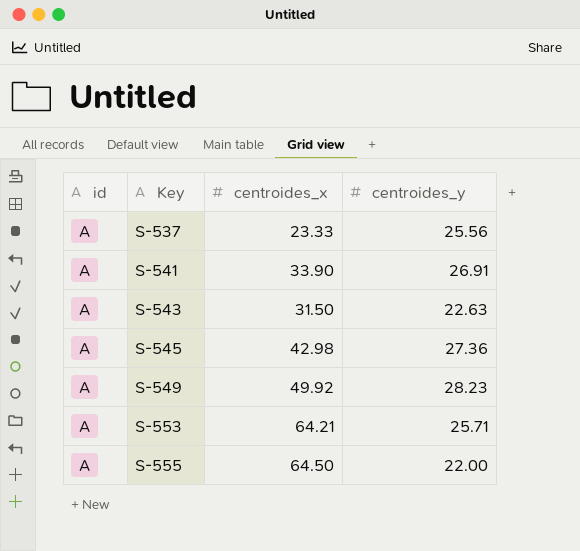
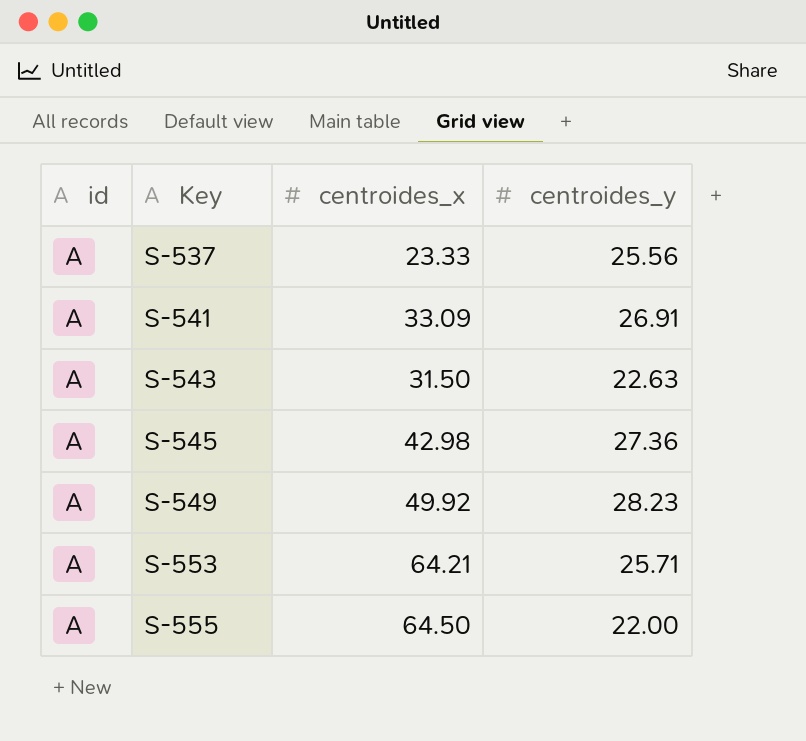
S-541 | centroides_x: 33.90 -> 33.09

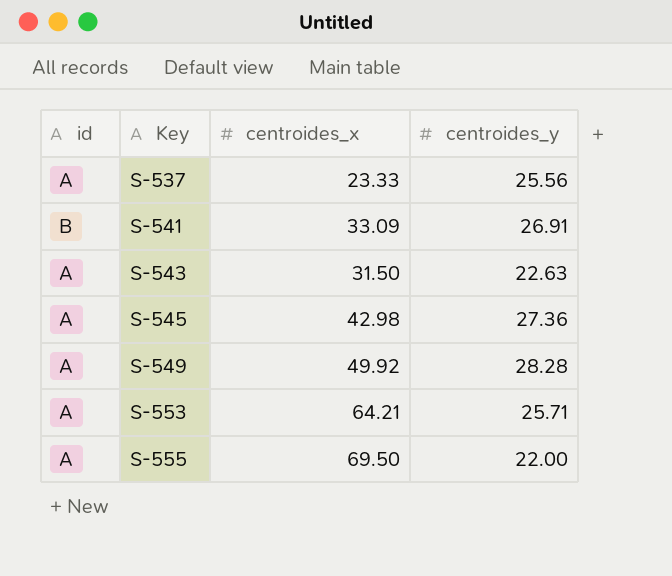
S-541 | id: A -> B
S-549 | centroides_y: 28.23 -> 28.28
S-555 | centroides_x: 64.50 -> 69.50

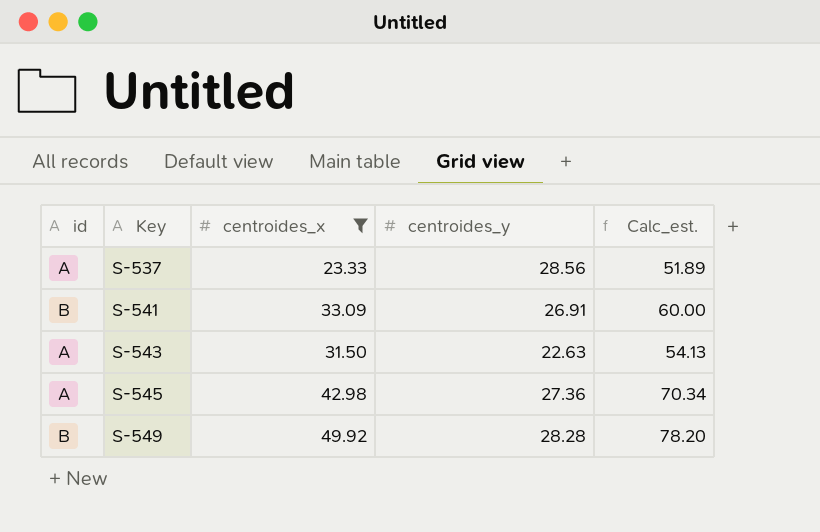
filter: none -> centroides_x <= 49.92
column Calc_est. | formula: none -> [centroides_x] + [centroides_y]
S-537 | centroides_y: 25.56 -> 28.56
S-549 | id: A -> B

